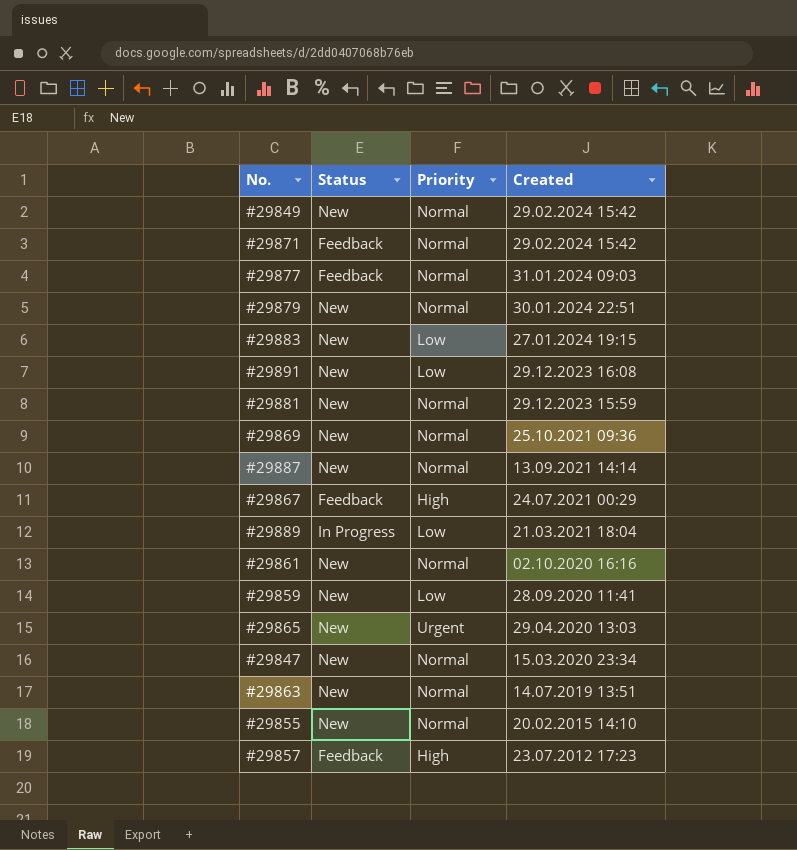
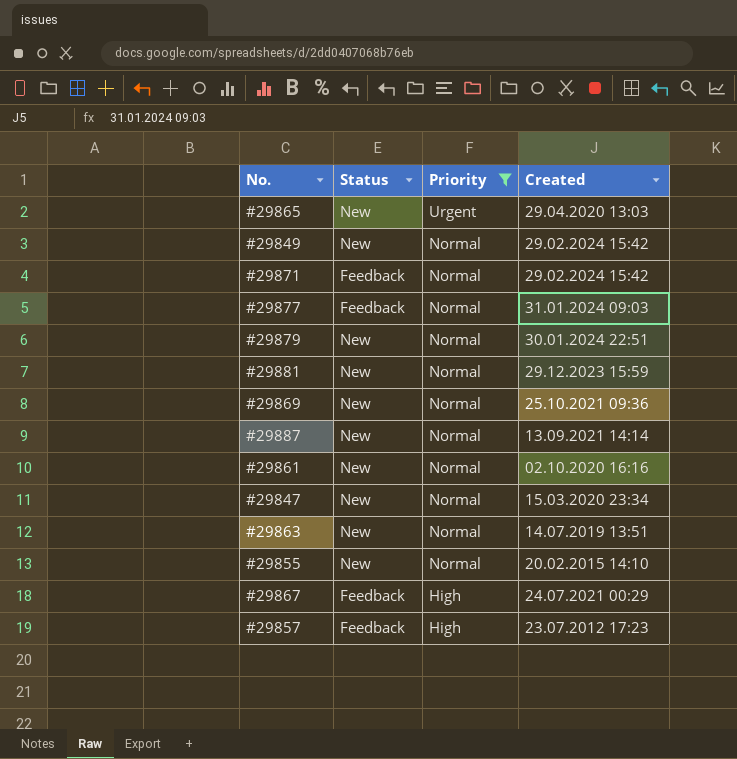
filter: none -> Priority != Low
row order: Created descending -> Priority descending

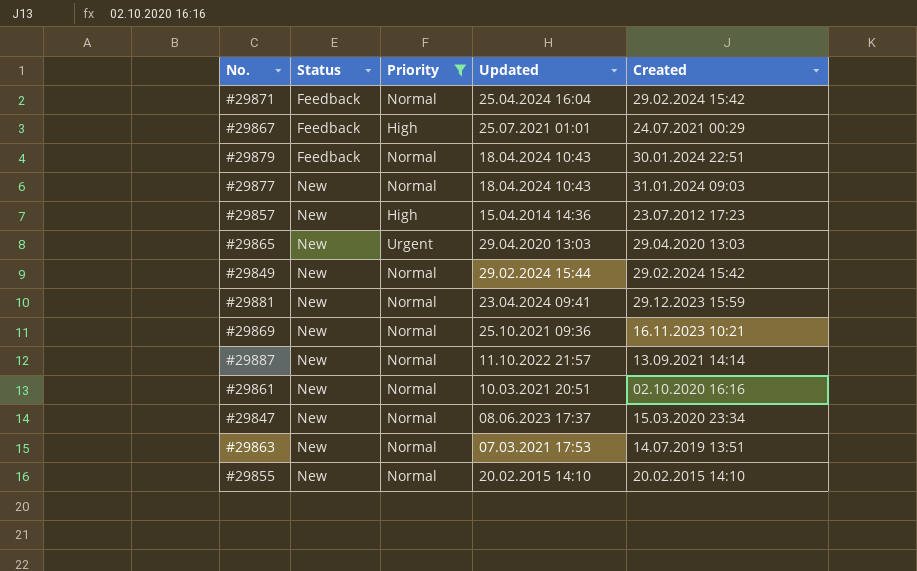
row order: Priority descending -> Status ascending
column Updated | position: none -> 4
#29879 | Status: New -> Feedback
#29877 | Status: Feedback -> New
#29857 | Status: Feedback -> New
#29869 | Created: 25.10.2021 09:36 -> 16.11.2023 10:21

